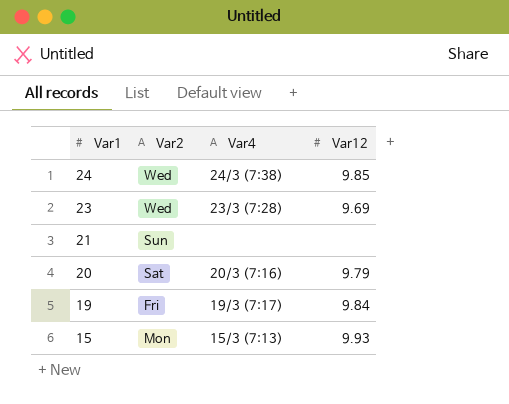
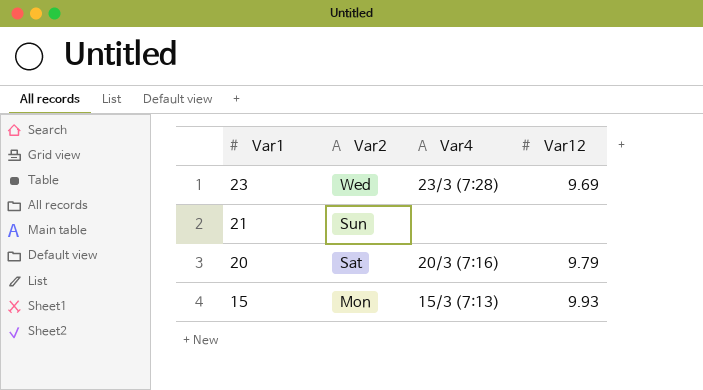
row 24: Wed | 24/3 (7:38) | 9.85 -> none
row 19: Fri | 19/3 (7:17) | 9.84 -> none

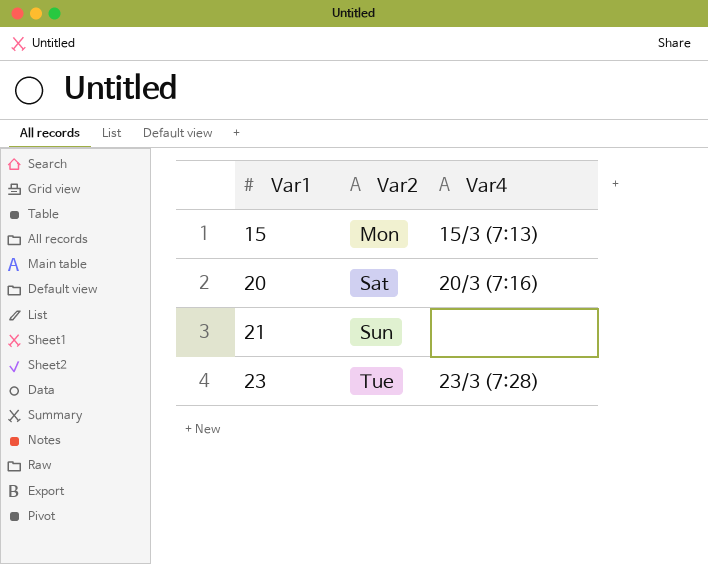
row order: Var1 descending -> Var1 ascending
column Var12 | position: 4 -> none
23 | Var2: Wed -> Tue

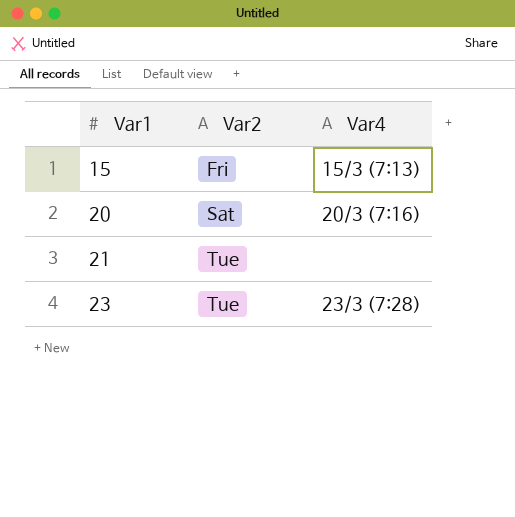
15 | Var2: Mon -> Fri
21 | Var2: Sun -> Tue

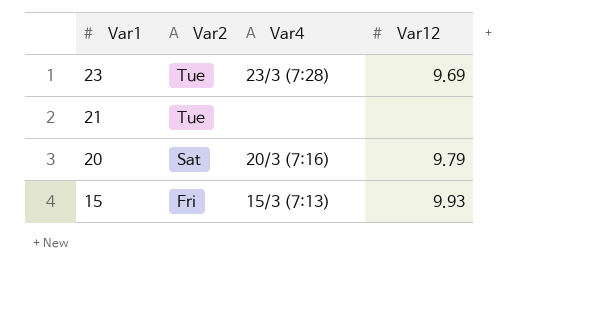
row order: Var1 ascending -> Var1 descending
column Var12 | position: none -> 4

